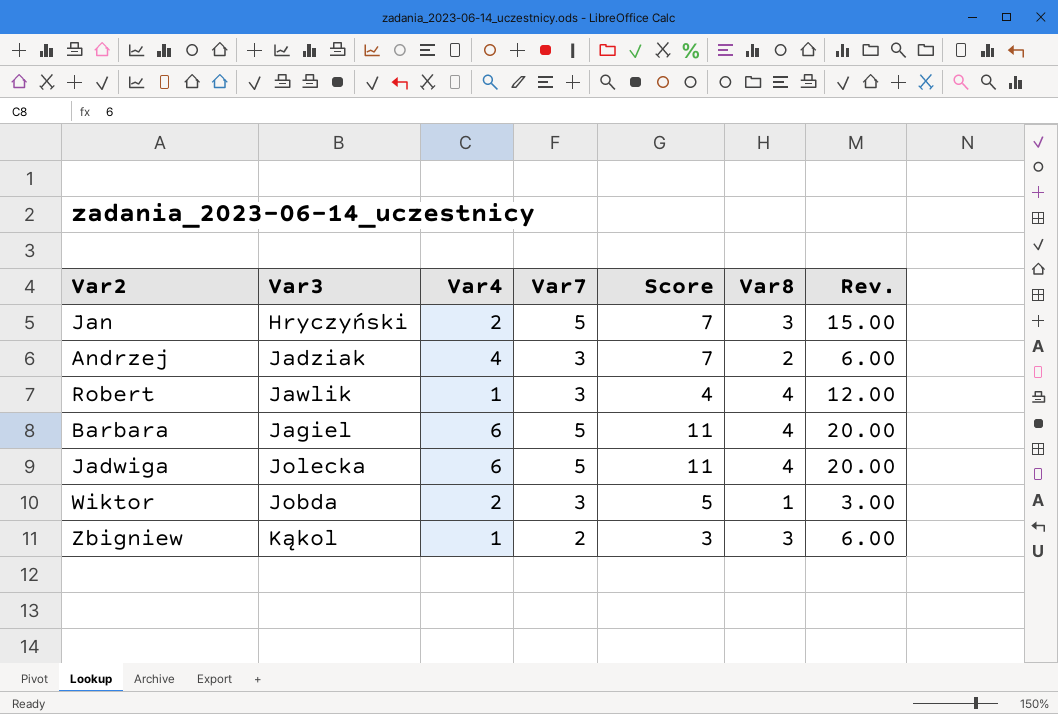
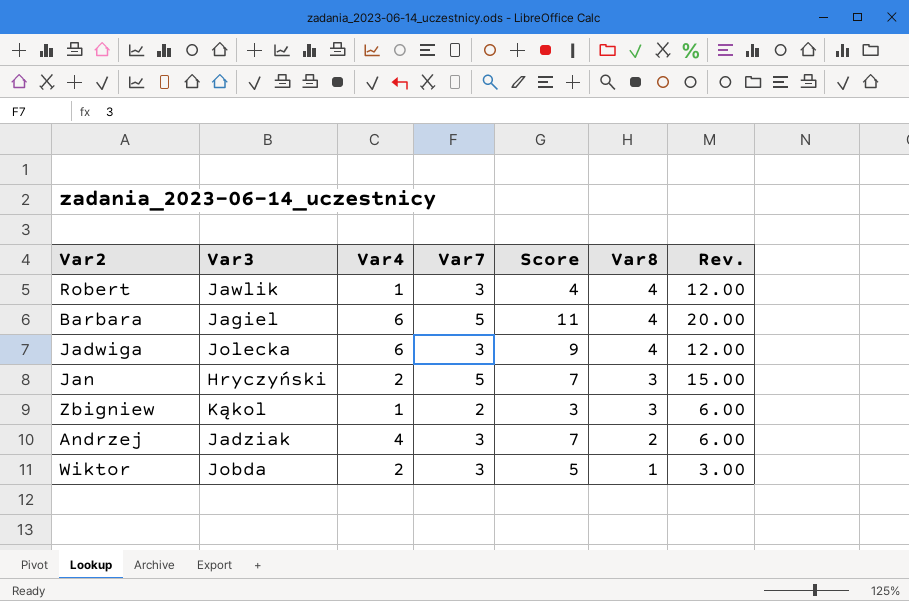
row order: none -> Var8 descending
Jadwiga | Var7: 5 -> 3
Jadwiga | Score: 11 -> 9
Jadwiga | Rev.: 20.00 -> 12.00

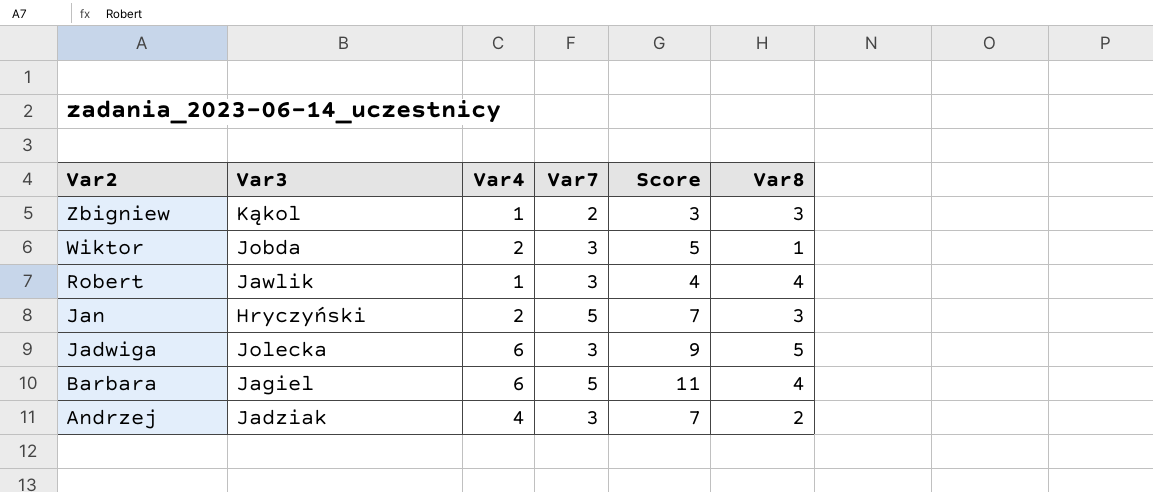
row order: Var8 descending -> Var2 descending
column Rev. | formula: [Var7] * [Var8] -> none
Jadwiga | Var8: 4 -> 5

